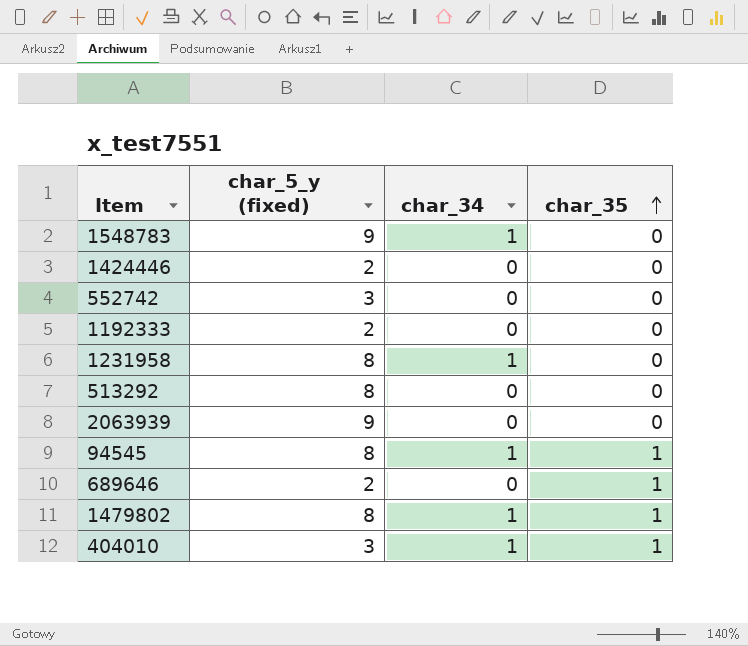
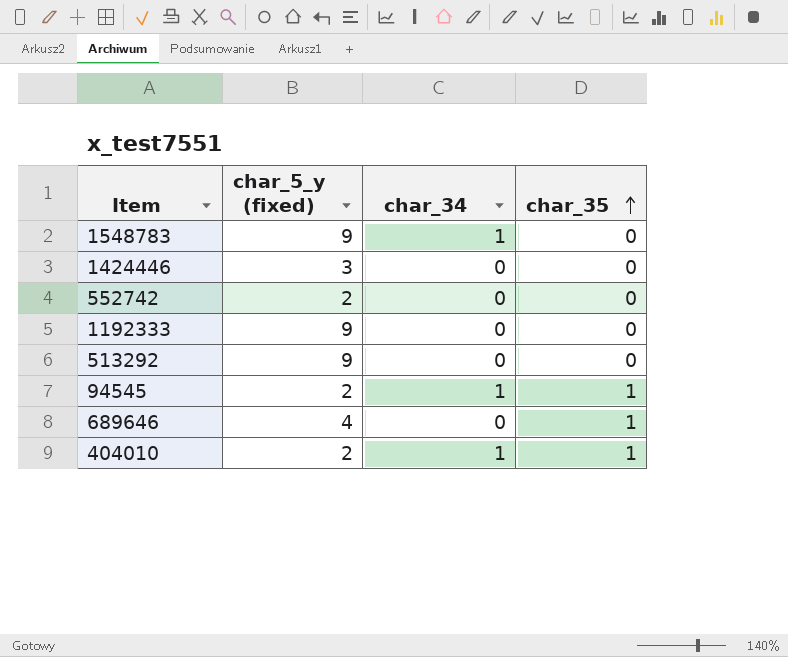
row 1231958: 8 | 1 | 0 -> none
row 2063939: 9 | 0 | 0 -> none
row 1479802: 8 | 1 | 1 -> none
1424446 | char_5_y (fixed): 2 -> 3
552742 | char_5_y (fixed): 3 -> 2
1192333 | char_5_y (fixed): 2 -> 9
513292 | char_5_y (fixed): 8 -> 9
94545 | char_5_y (fixed): 8 -> 2
689646 | char_5_y (fixed): 2 -> 4
404010 | char_5_y (fixed): 3 -> 2

